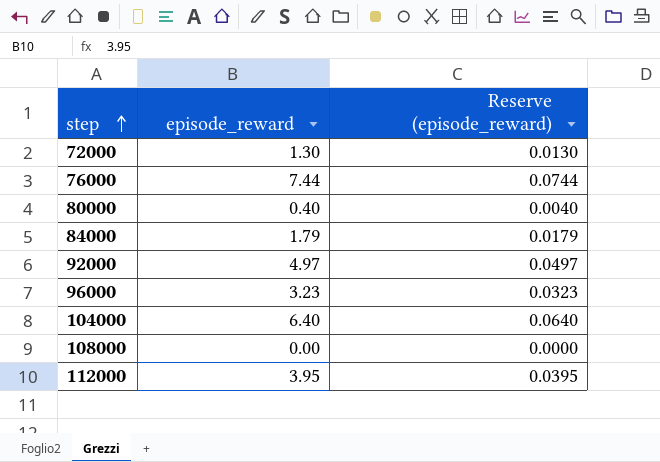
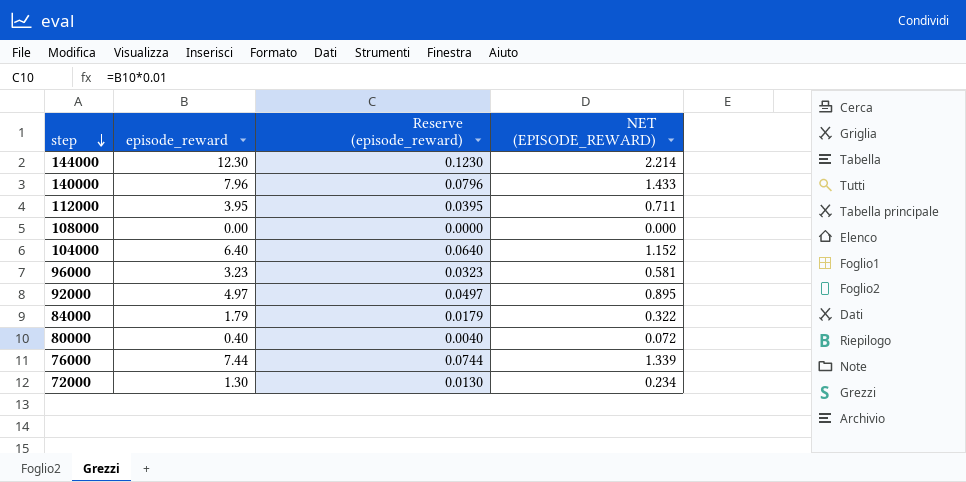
row order: step ascending -> step descending
column NET (EPISODE_REWARD) | formula: none -> [episode_reward] * 0.18
row 144000: none -> 12.30 | 0.1230 | 2.214
row 140000: none -> 7.96 | 0.0796 | 1.433

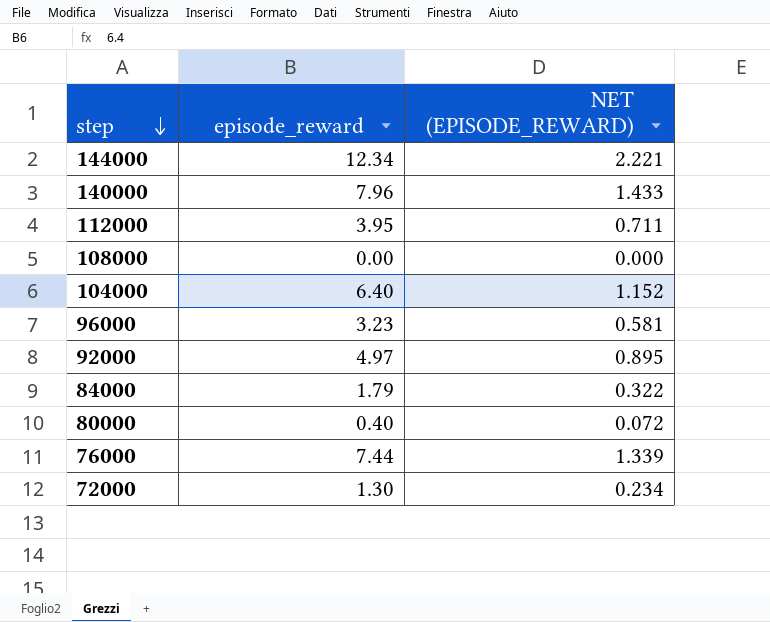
column Reserve (episode_reward) | formula: [episode_reward] * 0.01 -> none
144000 | episode_reward: 12.30 -> 12.34
144000 | NET (EPISODE_REWARD): 2.214 -> 2.221

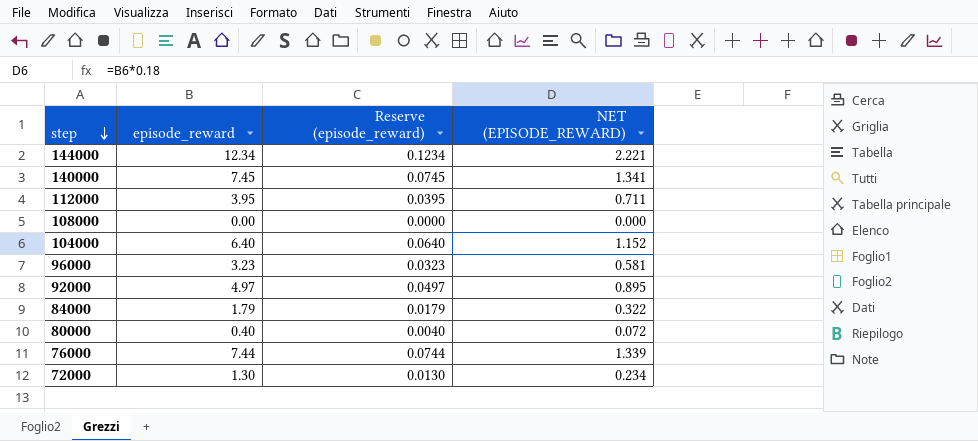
column Reserve (episode_reward) | formula: none -> [episode_reward] * 0.01
140000 | episode_reward: 7.96 -> 7.45
140000 | NET (EPISODE_REWARD): 1.433 -> 1.341

